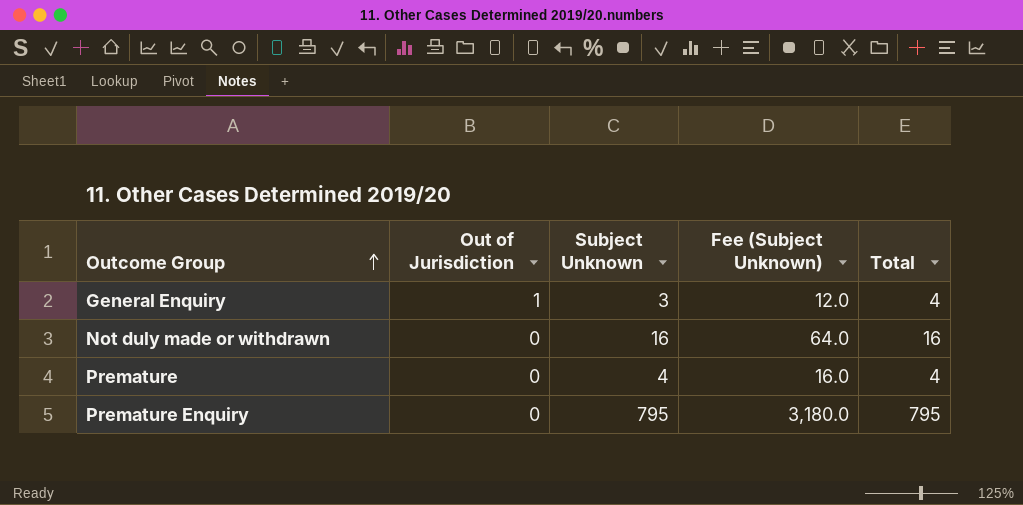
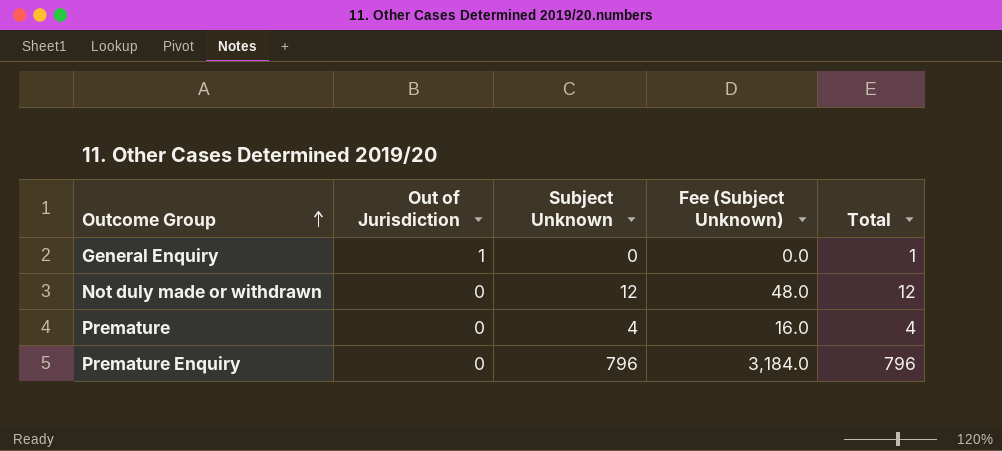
General Enquiry | Subject Unknown: 3 -> 0
General Enquiry | Fee (Subject Unknown): 12.0 -> 0.0
General Enquiry | Total: 4 -> 1
Not duly made or withdrawn | Subject Unknown: 16 -> 12
Not duly made or withdrawn | Fee (Subject Unknown): 64.0 -> 48.0
Not duly made or withdrawn | Total: 16 -> 12
Premature Enquiry | Subject Unknown: 795 -> 796
Premature Enquiry | Fee (Subject Unknown): 3,180.0 -> 3,184.0
Premature Enquiry | Total: 795 -> 796

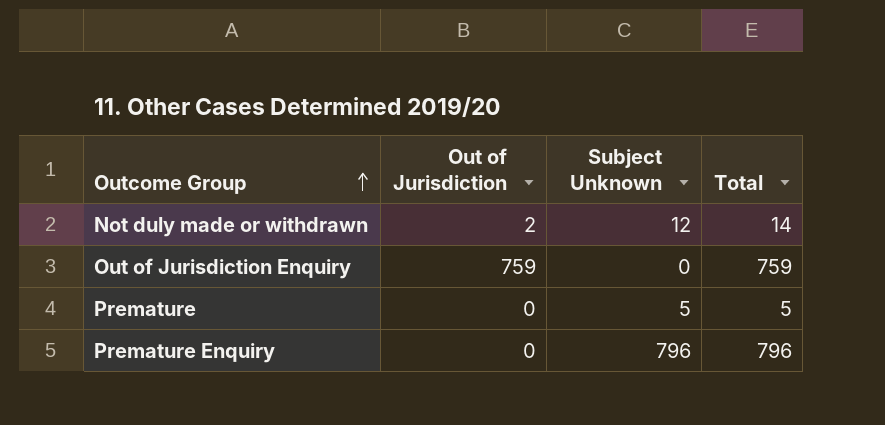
column Fee (Subject Unknown) | formula: [Subject Unknown] * 4 -> none
row General Enquiry: 1 | 0 | 0.0 | 1 -> none
Not duly made or withdrawn | Out of Jurisdiction: 0 -> 2
Not duly made or withdrawn | Total: 12 -> 14
row Out of Jurisdiction Enquiry: none -> 759 | 0 | 759
Premature | Subject Unknown: 4 -> 5
Premature | Total: 4 -> 5

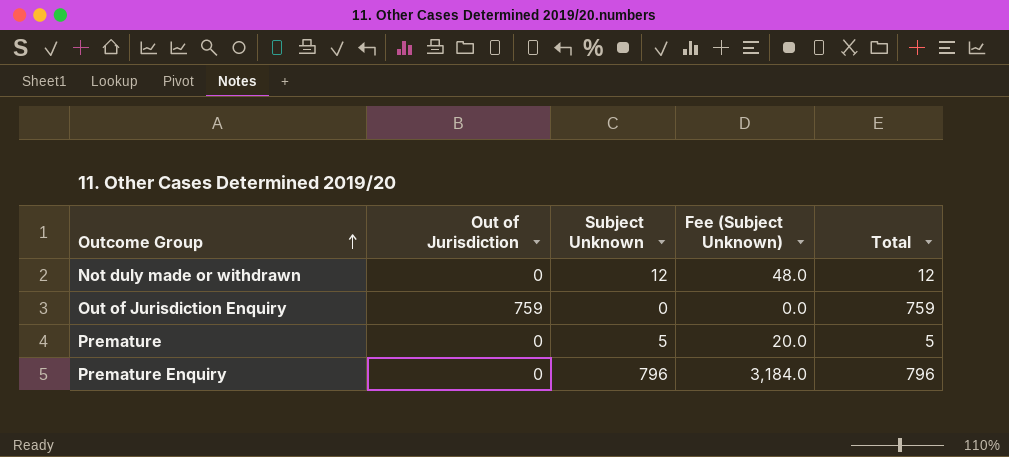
column Fee (Subject Unknown) | formula: none -> [Subject Unknown] * 4
Not duly made or withdrawn | Out of Jurisdiction: 2 -> 0
Not duly made or withdrawn | Total: 14 -> 12

